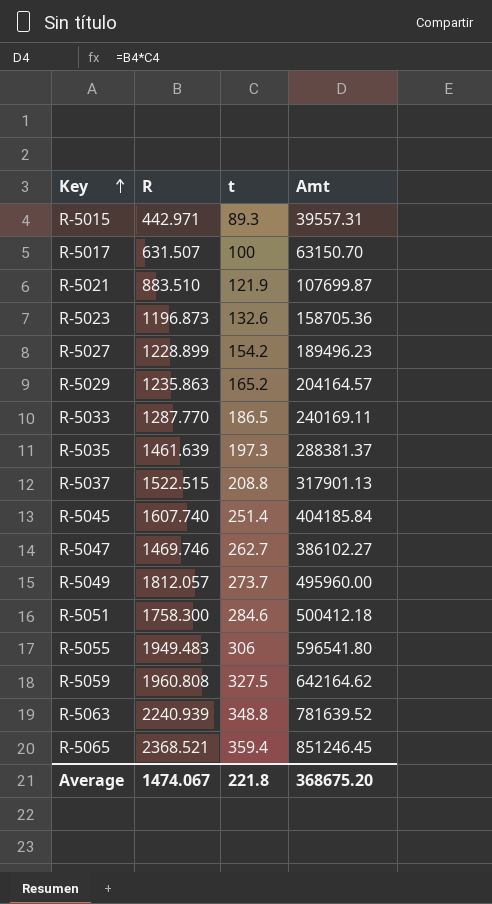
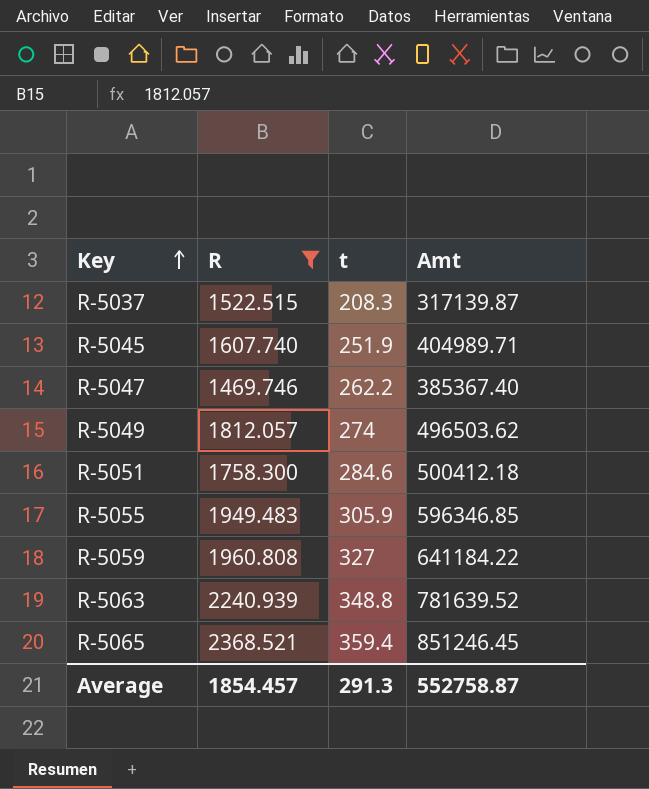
filter: none -> R >= 1469.746
R-5037 | t: 208.8 -> 208.3
R-5037 | Amt: 317901.13 -> 317139.87
R-5045 | t: 251.4 -> 251.9
R-5045 | Amt: 404185.84 -> 404989.71
R-5047 | t: 262.7 -> 262.2
R-5047 | Amt: 386102.27 -> 385367.40
R-5049 | t: 273.7 -> 274
R-5049 | Amt: 495960.00 -> 496503.62
R-5055 | t: 306 -> 305.9
R-5055 | Amt: 596541.80 -> 596346.85
R-5059 | t: 327.5 -> 327
R-5059 | Amt: 642164.62 -> 641184.22
Average | R: 1474.067 -> 1854.457
Average | t: 221.8 -> 291.3
Average | Amt: 368675.20 -> 552758.87

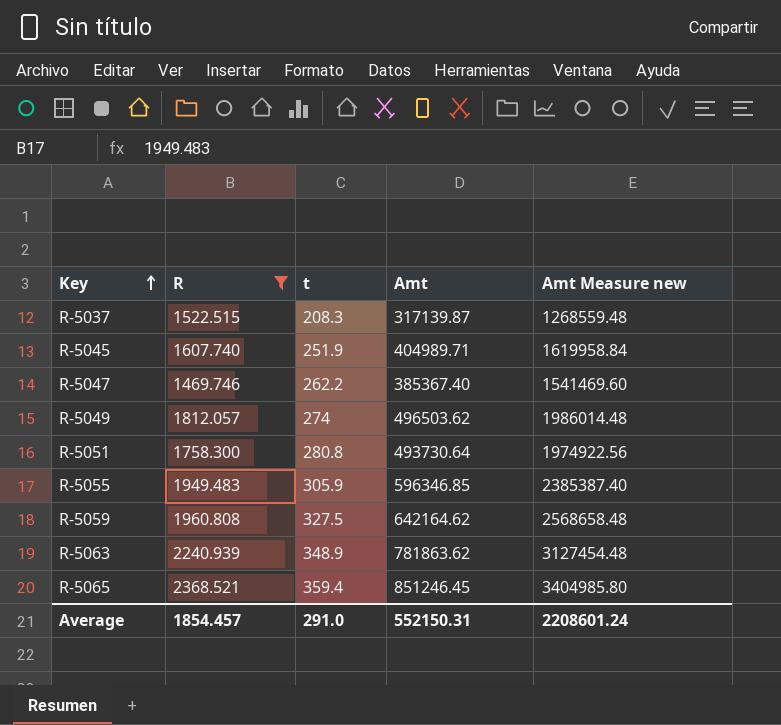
column Amt Measure new | formula: none -> [Amt] * 4
R-5051 | t: 284.6 -> 280.8
R-5051 | Amt: 500412.18 -> 493730.64
R-5059 | t: 327 -> 327.5
R-5059 | Amt: 641184.22 -> 642164.62
R-5063 | t: 348.8 -> 348.9
R-5063 | Amt: 781639.52 -> 781863.62
Average | t: 291.3 -> 291.0
Average | Amt: 552758.87 -> 552150.31

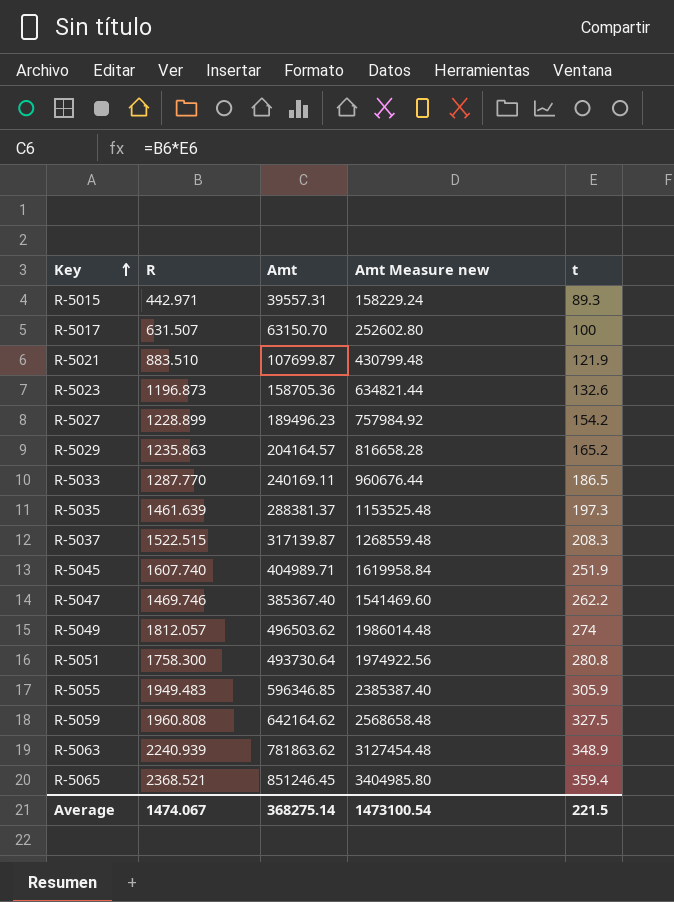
filter: R >= 1469.746 -> none
column t | position: 3 -> 5
Average | R: 1854.457 -> 1474.067
Average | Amt: 552150.31 -> 368275.14
Average | Amt Measure new: 2208601.24 -> 1473100.54
Average | t: 291.0 -> 221.5

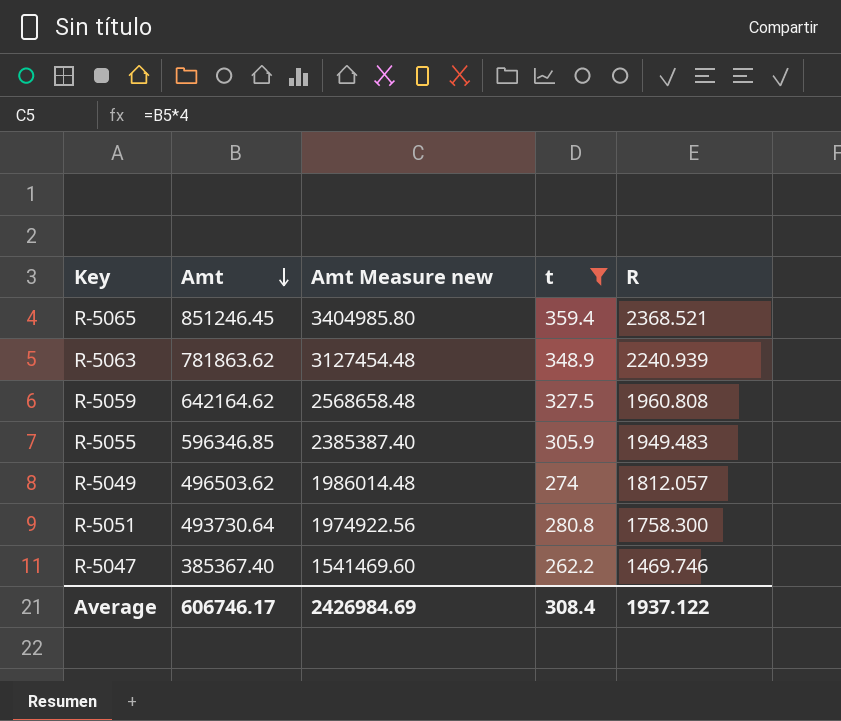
filter: none -> t >= 262.2
row order: Key ascending -> Amt descending
column R | position: 2 -> 5
Average | Amt: 368275.14 -> 606746.17
Average | Amt Measure new: 1473100.54 -> 2426984.69
Average | t: 221.5 -> 308.4
Average | R: 1474.067 -> 1937.122

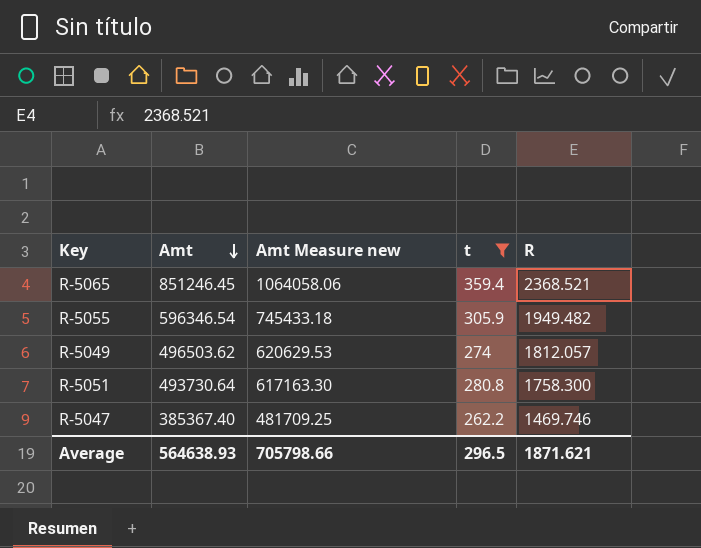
column Amt Measure new | formula: [Amt] * 4 -> [Amt] * 1.25
row R-5063: 781863.62 | 3127454.48 | 348.9 | 2240.939 -> none
row R-5059: 642164.62 | 2568658.48 | 327.5 | 1960.808 -> none
R-5055 | Amt: 596346.85 -> 596346.54
R-5055 | R: 1949.483 -> 1949.482
Average | Amt: 606746.17 -> 564638.93
Average | Amt Measure new: 2426984.69 -> 705798.66
Average | t: 308.4 -> 296.5
Average | R: 1937.122 -> 1871.621

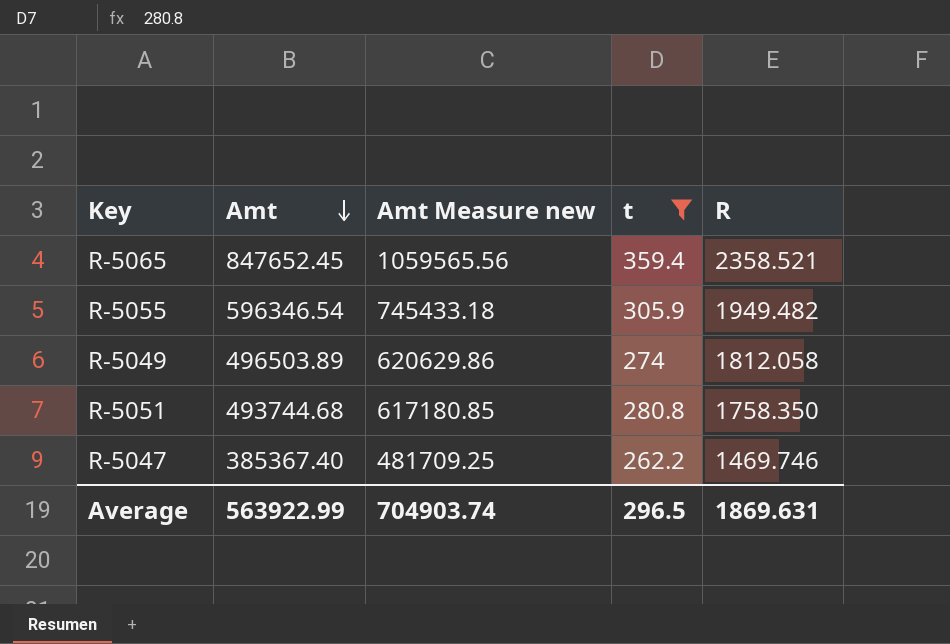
R-5065 | Amt: 851246.45 -> 847652.45
R-5065 | Amt Measure new: 1064058.06 -> 1059565.56
R-5065 | R: 2368.521 -> 2358.521
R-5049 | Amt: 496503.62 -> 496503.89
R-5049 | Amt Measure new: 620629.53 -> 620629.86
R-5049 | R: 1812.057 -> 1812.058
R-5051 | Amt: 493730.64 -> 493744.68
R-5051 | Amt Measure new: 617163.30 -> 617180.85
R-5051 | R: 1758.300 -> 1758.350
Average | Amt: 564638.93 -> 563922.99
Average | Amt Measure new: 705798.66 -> 704903.74
Average | R: 1871.621 -> 1869.631

